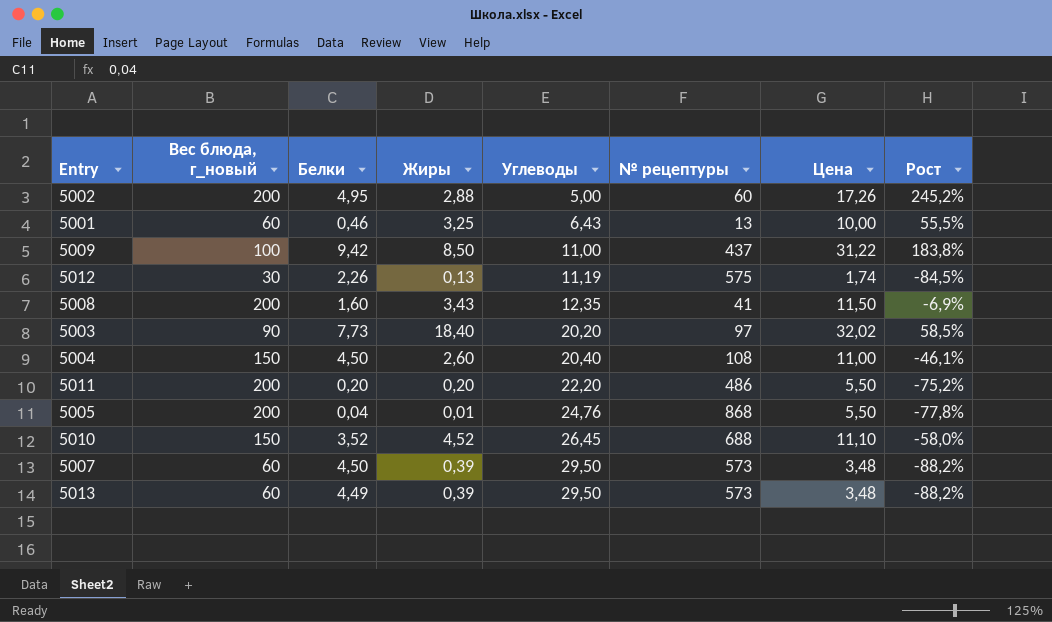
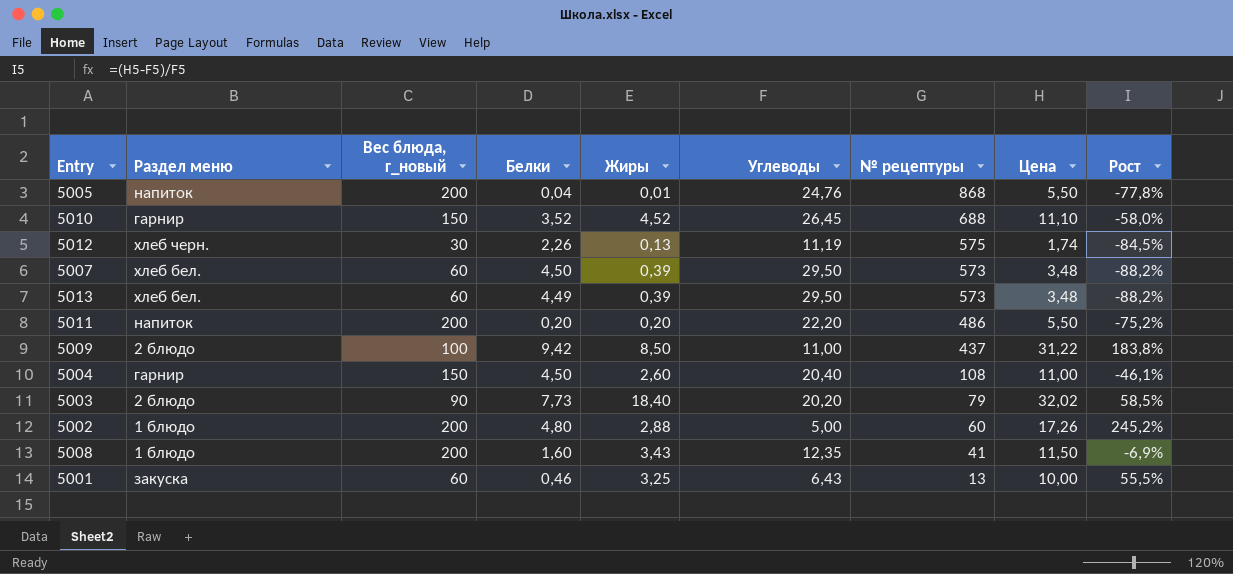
row order: Углеводы ascending -> № рецептуры descending
column Раздел меню | position: none -> 2
5003 | № рецептуры: 97 -> 79
5002 | Белки: 4,95 -> 4,80

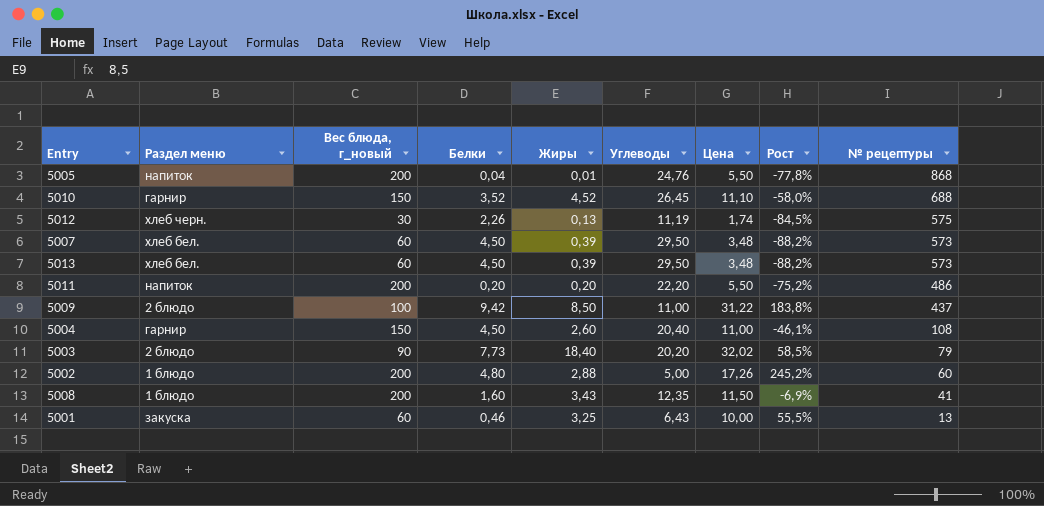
column № рецептуры | position: 7 -> 9
5013 | Белки: 4,49 -> 4,50

